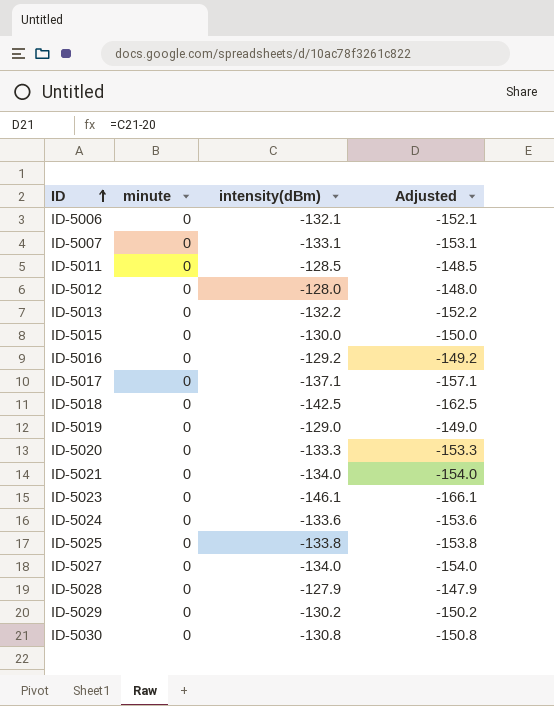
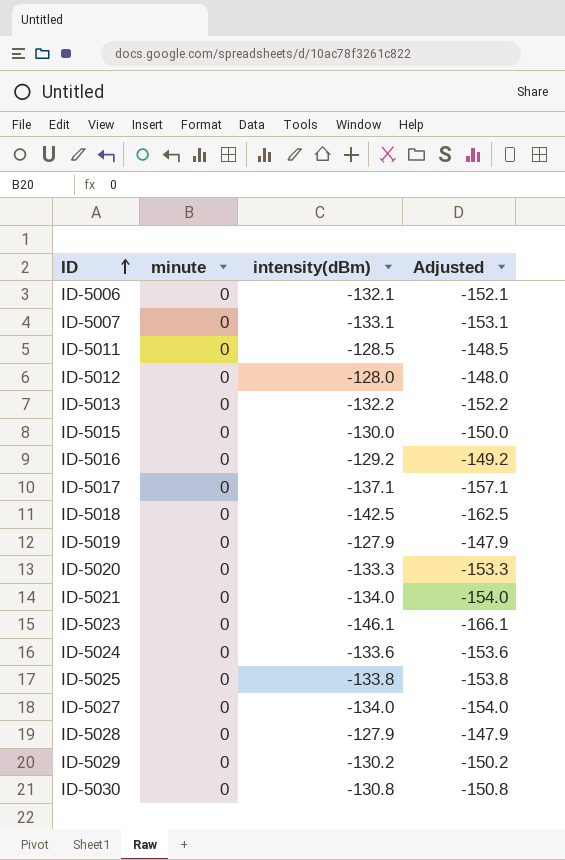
ID-5019 | intensity(dBm): -129.0 -> -127.9
ID-5019 | Adjusted: -149.0 -> -147.9

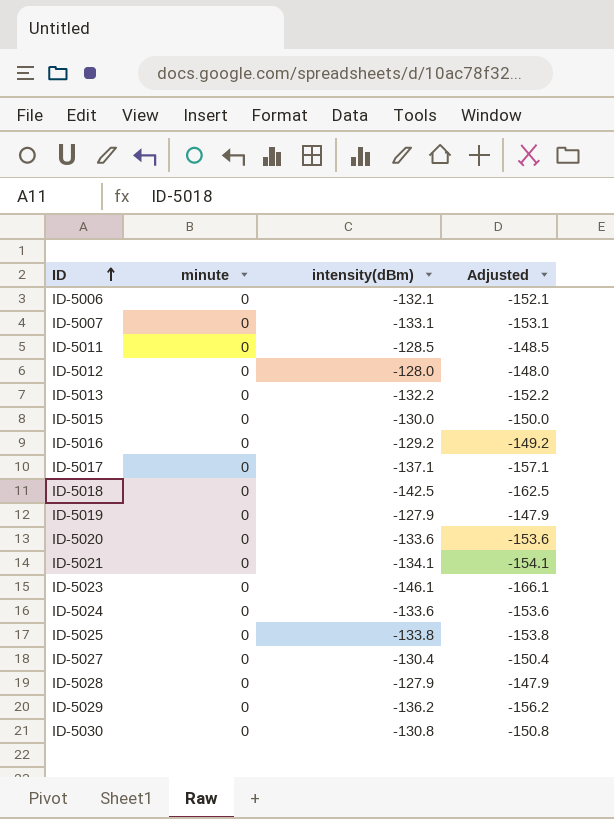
ID-5020 | intensity(dBm): -133.3 -> -133.6
ID-5020 | Adjusted: -153.3 -> -153.6
ID-5021 | intensity(dBm): -134.0 -> -134.1
ID-5021 | Adjusted: -154.0 -> -154.1
ID-5027 | intensity(dBm): -134.0 -> -130.4
ID-5027 | Adjusted: -154.0 -> -150.4
ID-5029 | intensity(dBm): -130.2 -> -136.2
ID-5029 | Adjusted: -150.2 -> -156.2

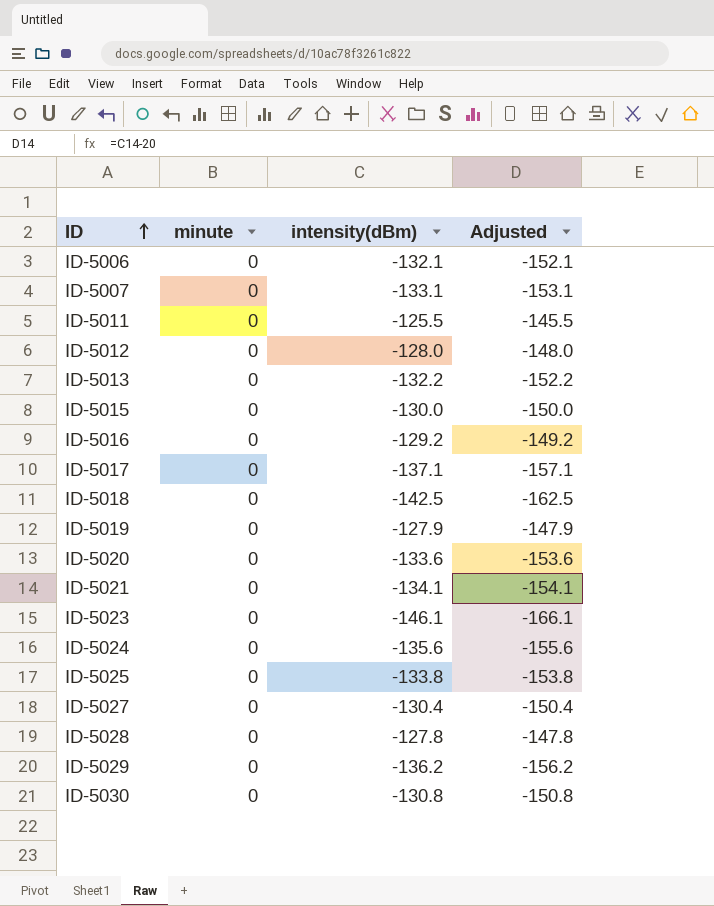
ID-5011 | intensity(dBm): -128.5 -> -125.5
ID-5011 | Adjusted: -148.5 -> -145.5
ID-5024 | intensity(dBm): -133.6 -> -135.6
ID-5024 | Adjusted: -153.6 -> -155.6
ID-5028 | intensity(dBm): -127.9 -> -127.8
ID-5028 | Adjusted: -147.9 -> -147.8

